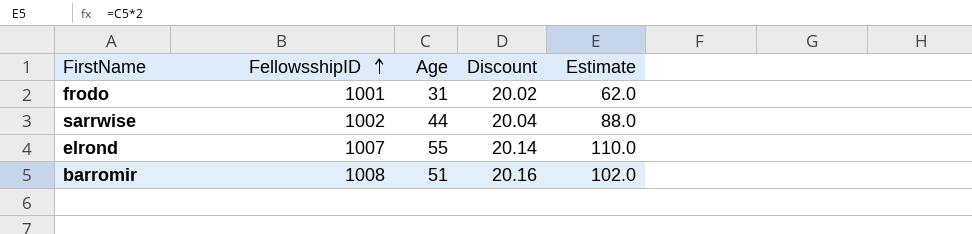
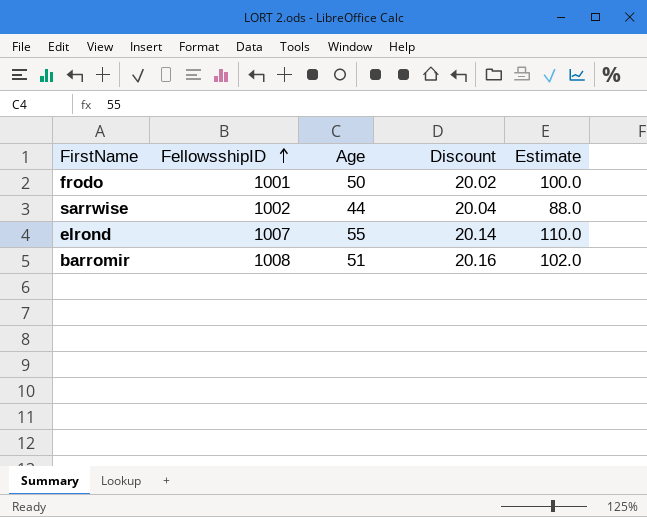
frodo | Age: 31 -> 50
frodo | Estimate: 62.0 -> 100.0

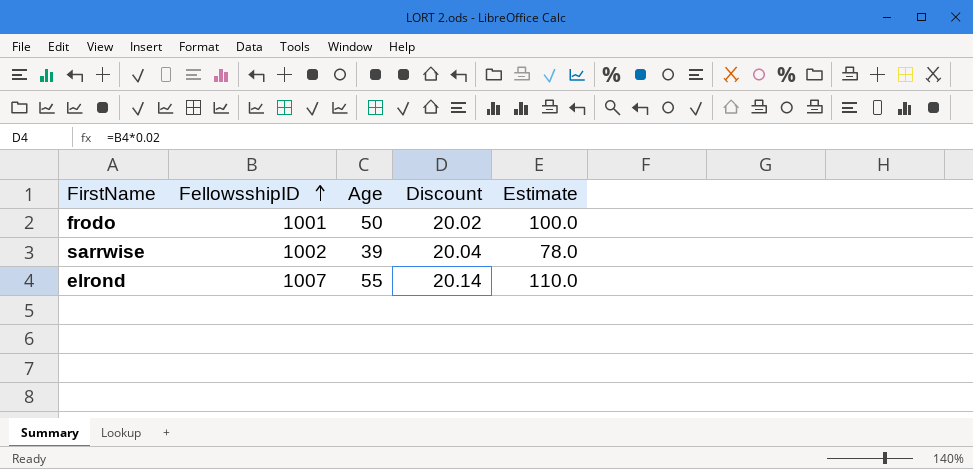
row barromir: 1008 | 51 | 20.16 | 102.0 -> none
sarrwise | Age: 44 -> 39
sarrwise | Estimate: 88.0 -> 78.0

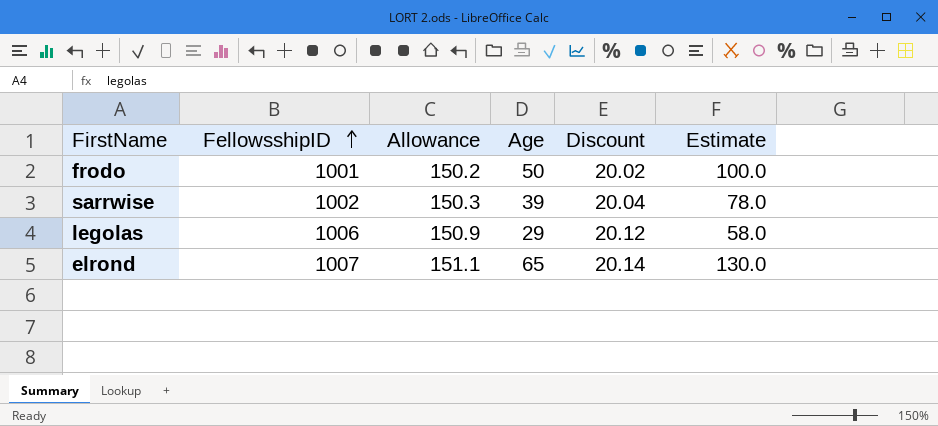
column Allowance | formula: none -> [FellowsshipID] * 0.15
row legolas: none -> 1006 | 150.9 | 29 | 20.12 | 58.0
elrond | Age: 55 -> 65
elrond | Estimate: 110.0 -> 130.0

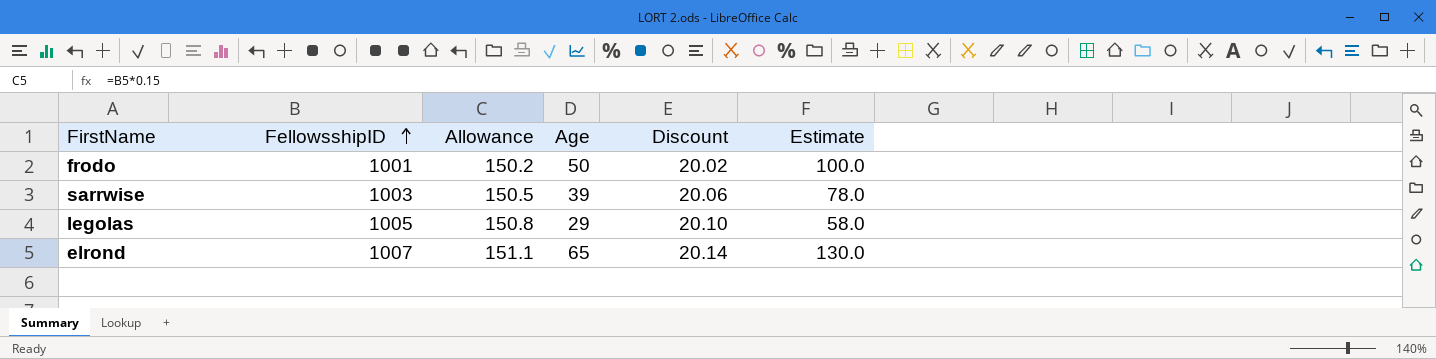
sarrwise | FellowsshipID: 1002 -> 1003
sarrwise | Allowance: 150.3 -> 150.5
sarrwise | Discount: 20.04 -> 20.06
legolas | FellowsshipID: 1006 -> 1005
legolas | Allowance: 150.9 -> 150.8
legolas | Discount: 20.12 -> 20.10

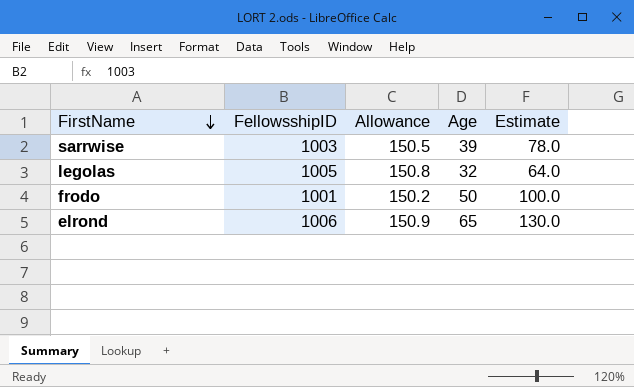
row order: FellowsshipID ascending -> FirstName descending
column Discount | formula: [FellowsshipID] * 0.02 -> none
legolas | Age: 29 -> 32
legolas | Estimate: 58.0 -> 64.0
elrond | FellowsshipID: 1007 -> 1006
elrond | Allowance: 151.1 -> 150.9

